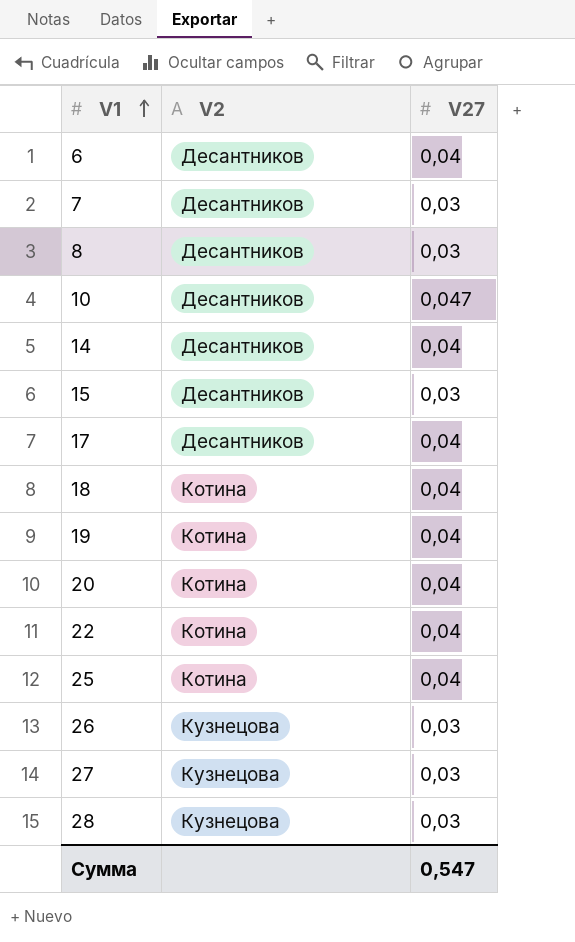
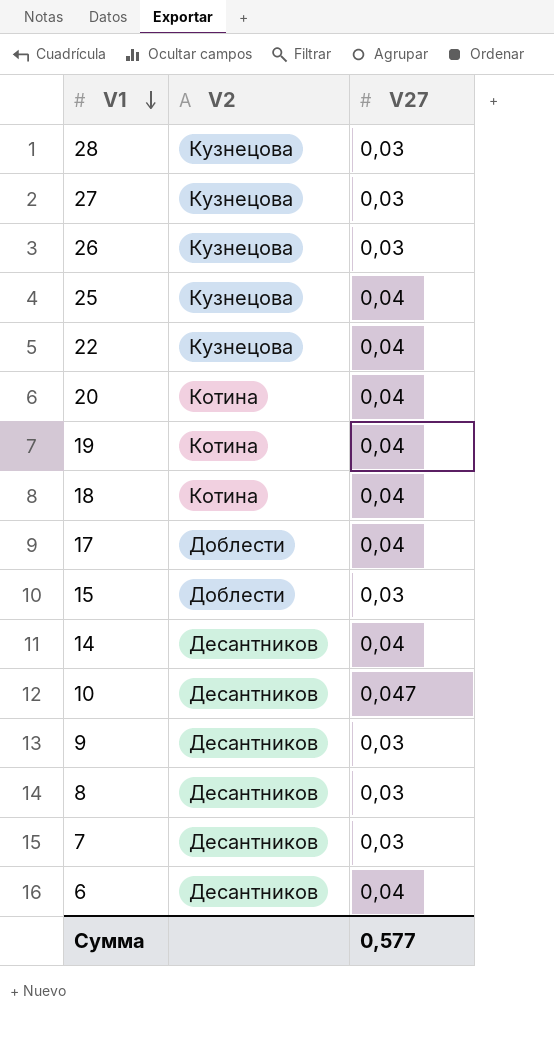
row order: V1 ascending -> V1 descending
25 | V2: Котина -> Кузнецова
22 | V2: Котина -> Кузнецова
17 | V2: Десантников -> Доблести
15 | V2: Десантников -> Доблести
row 9: none -> Десантников | 0,03
Сумма | V27: 0,547 -> 0,577

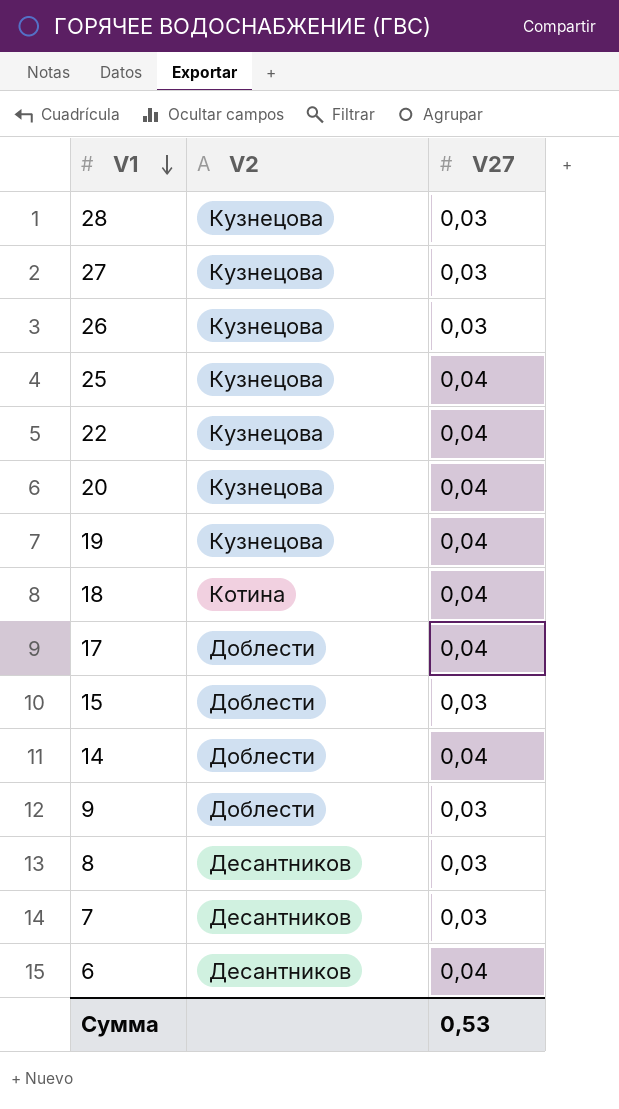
row 10: Десантников | 0,047 -> none
20 | V2: Котина -> Кузнецова
19 | V2: Котина -> Кузнецова
14 | V2: Десантников -> Доблести
9 | V2: Десантников -> Доблести
Сумма | V27: 0,577 -> 0,53

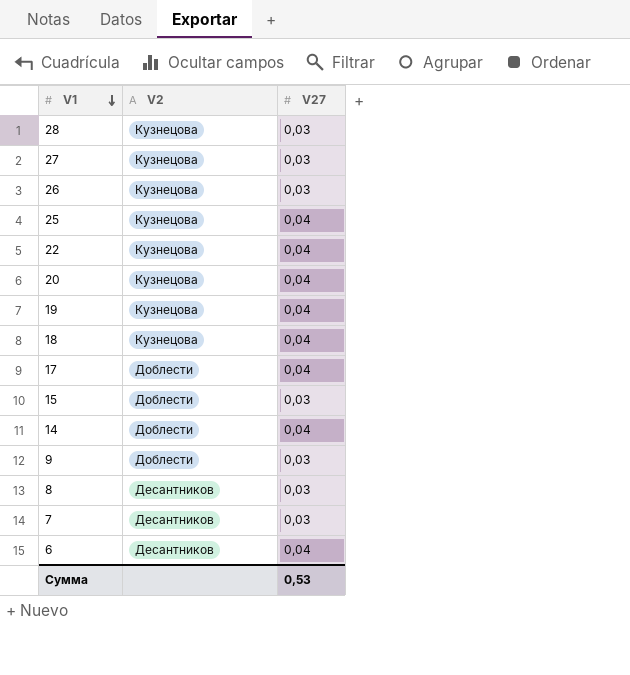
18 | V2: Котина -> Кузнецова

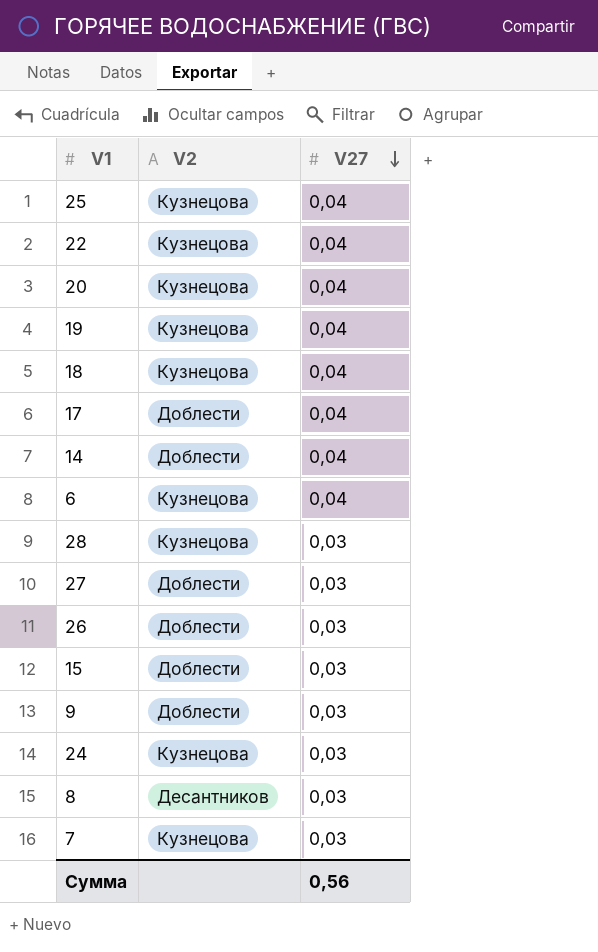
row order: V1 descending -> V27 descending
6 | V2: Десантников -> Кузнецова
27 | V2: Кузнецова -> Доблести
26 | V2: Кузнецова -> Доблести
row 24: none -> Кузнецова | 0,03
7 | V2: Десантников -> Кузнецова
Сумма | V27: 0,53 -> 0,56

